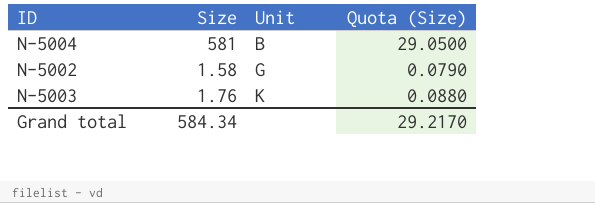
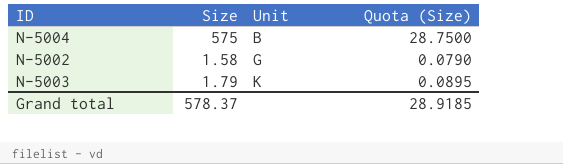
N-5004 | Size: 581 -> 575
N-5004 | Quota (Size): 29.0500 -> 28.7500
N-5003 | Size: 1.76 -> 1.79
N-5003 | Quota (Size): 0.0880 -> 0.0895
Grand total | Size: 584.34 -> 578.37
Grand total | Quota (Size): 29.2170 -> 28.9185

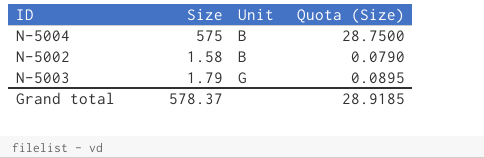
N-5002 | Unit: G -> B
N-5003 | Unit: K -> G

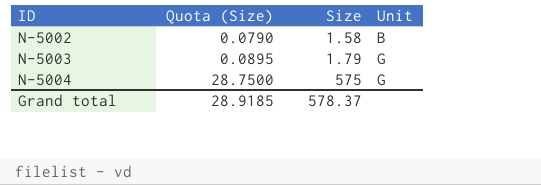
row order: Unit ascending -> ID ascending
column Quota (Size) | position: 4 -> 2
N-5004 | Unit: B -> G

